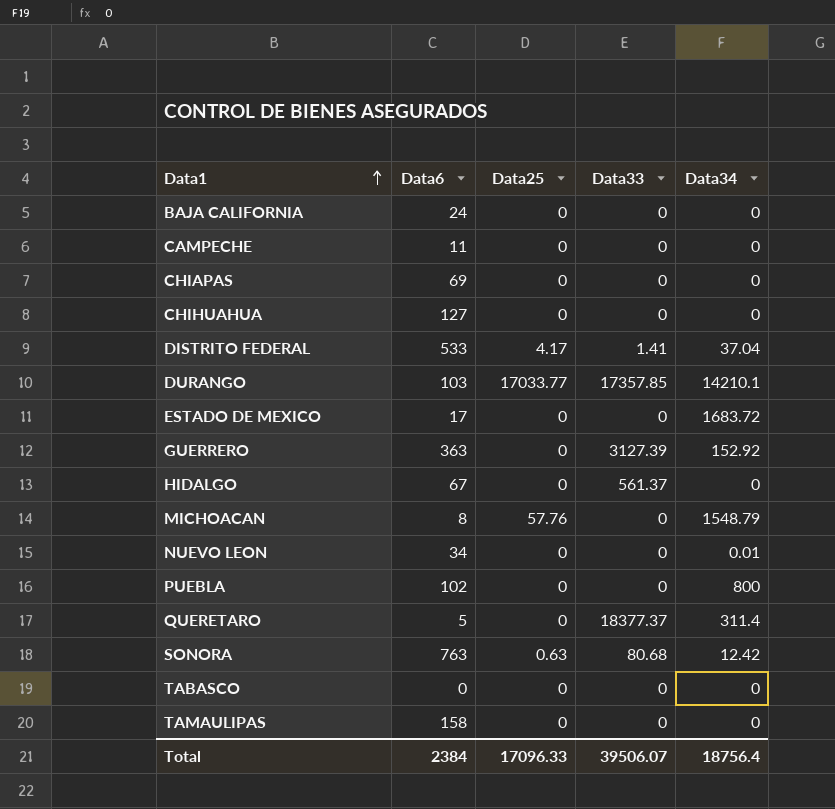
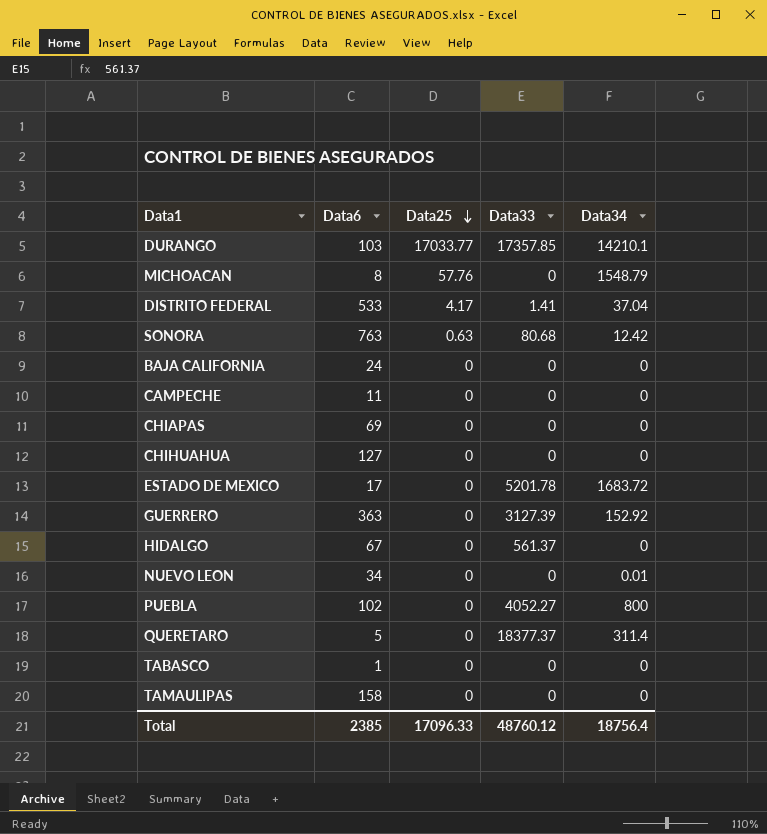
row order: Data1 ascending -> Data25 descending
ESTADO DE MEXICO | Data33: 0 -> 5201.78
PUEBLA | Data33: 0 -> 4052.27
TABASCO | Data6: 0 -> 1
Total | Data6: 2384 -> 2385
Total | Data33: 39506.07 -> 48760.12

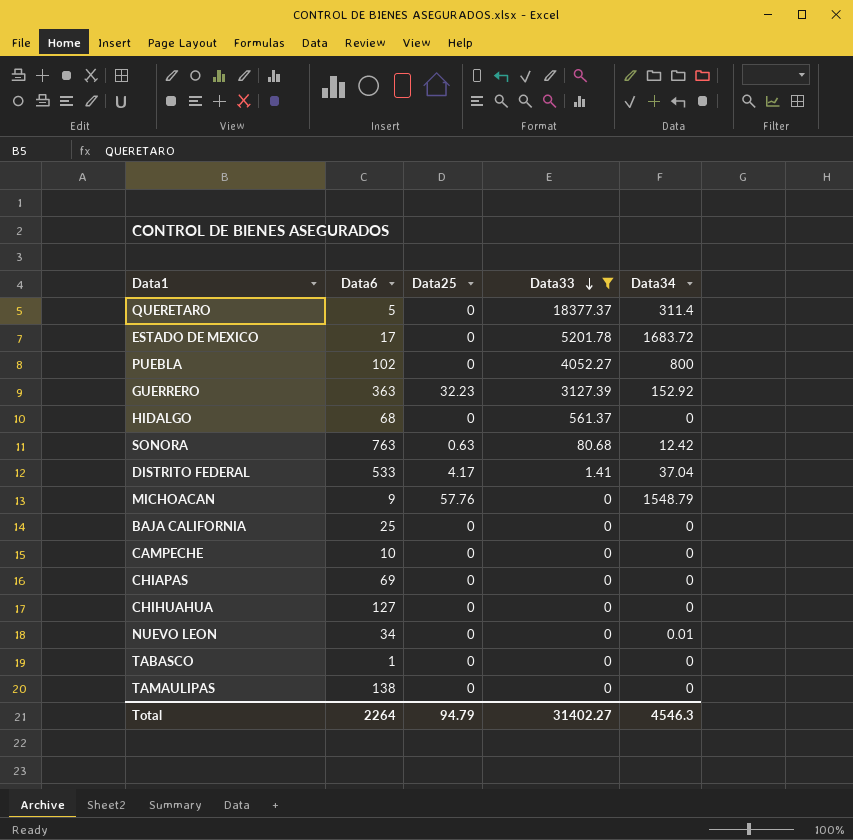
filter: none -> Data33 != 17357.85
row order: Data25 descending -> Data33 descending
GUERRERO | Data25: 0 -> 32.23
HIDALGO | Data6: 67 -> 68
MICHOACAN | Data6: 8 -> 9
BAJA CALIFORNIA | Data6: 24 -> 25
CAMPECHE | Data6: 11 -> 10
TAMAULIPAS | Data6: 158 -> 138
Total | Data6: 2385 -> 2264
Total | Data25: 17096.33 -> 94.79
Total | Data33: 48760.12 -> 31402.27
Total | Data34: 18756.4 -> 4546.3

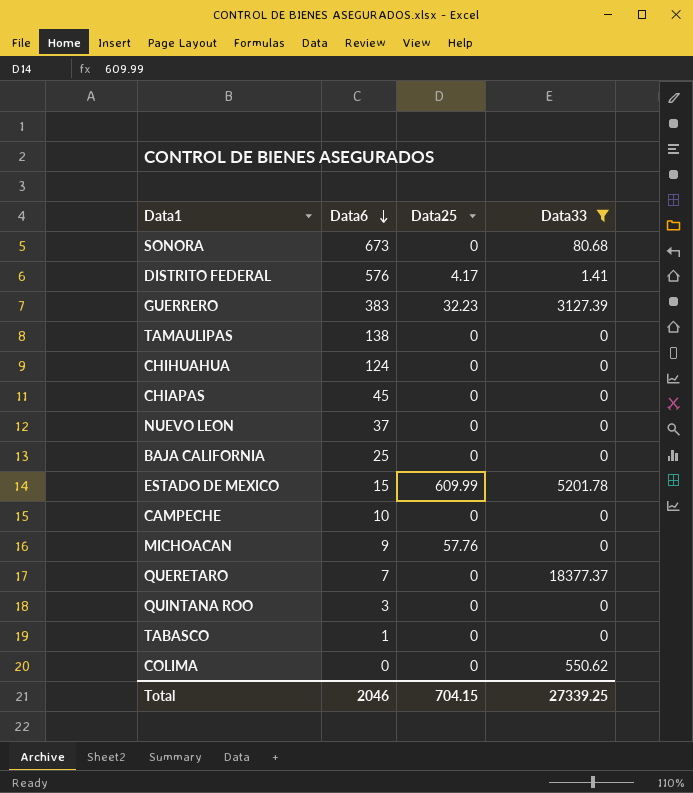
row order: Data33 descending -> Data6 descending
column Data34 | position: 5 -> none
row PUEBLA: 102 | 0 | 4052.27 | 800 -> none
row HIDALGO: 68 | 0 | 561.37 | 0 -> none
SONORA | Data6: 763 -> 673
SONORA | Data25: 0.63 -> 0
DISTRITO FEDERAL | Data6: 533 -> 576
GUERRERO | Data6: 363 -> 383
CHIHUAHUA | Data6: 127 -> 124
CHIAPAS | Data6: 69 -> 45
NUEVO LEON | Data6: 34 -> 37
ESTADO DE MEXICO | Data6: 17 -> 15
ESTADO DE MEXICO | Data25: 0 -> 609.99
QUERETARO | Data6: 5 -> 7
row QUINTANA ROO: none -> 3 | 0 | 0
row COLIMA: none -> 0 | 0 | 550.62
Total | Data6: 2264 -> 2046
Total | Data25: 94.79 -> 704.15
Total | Data33: 31402.27 -> 27339.25

